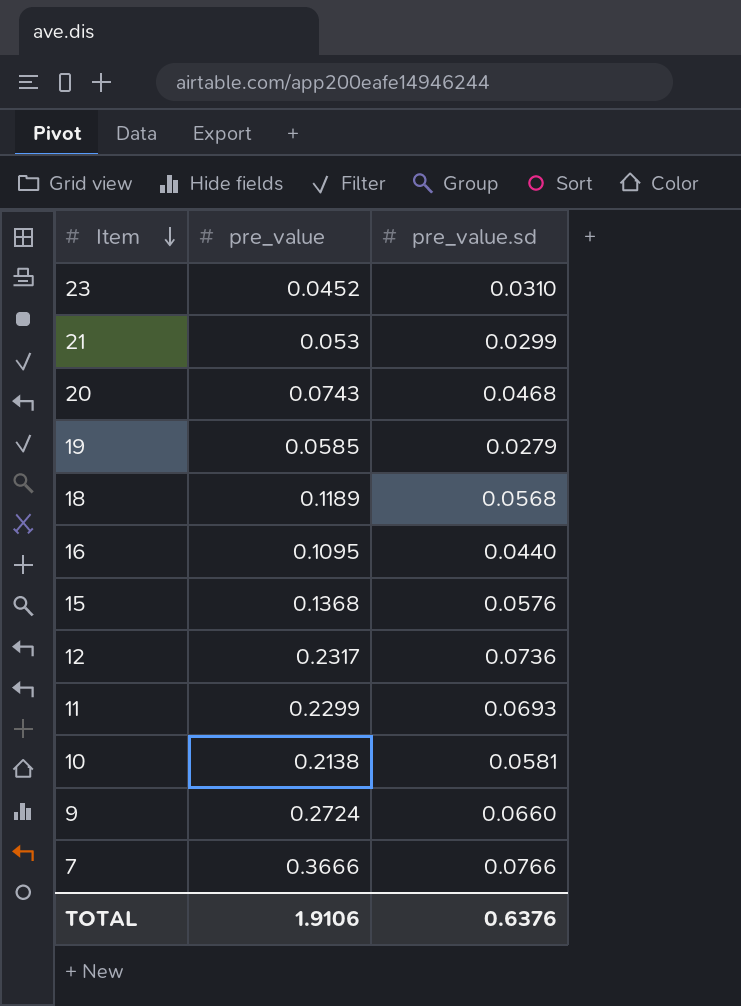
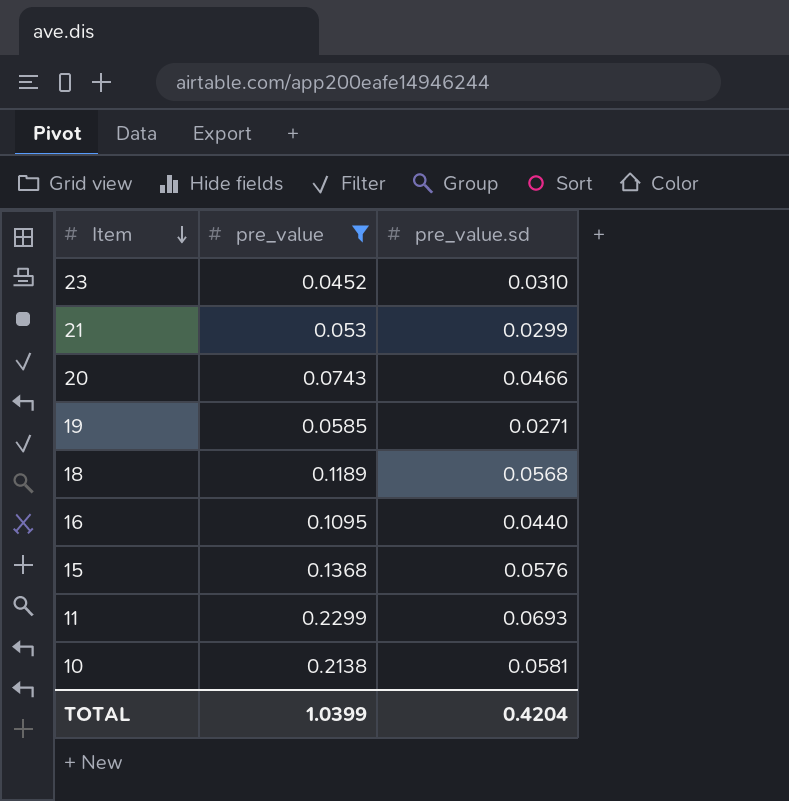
filter: none -> pre_value <= 0.2299
20 | pre_value.sd: 0.0468 -> 0.0466
19 | pre_value.sd: 0.0279 -> 0.0271
TOTAL | pre_value: 1.9106 -> 1.0399
TOTAL | pre_value.sd: 0.6376 -> 0.4204

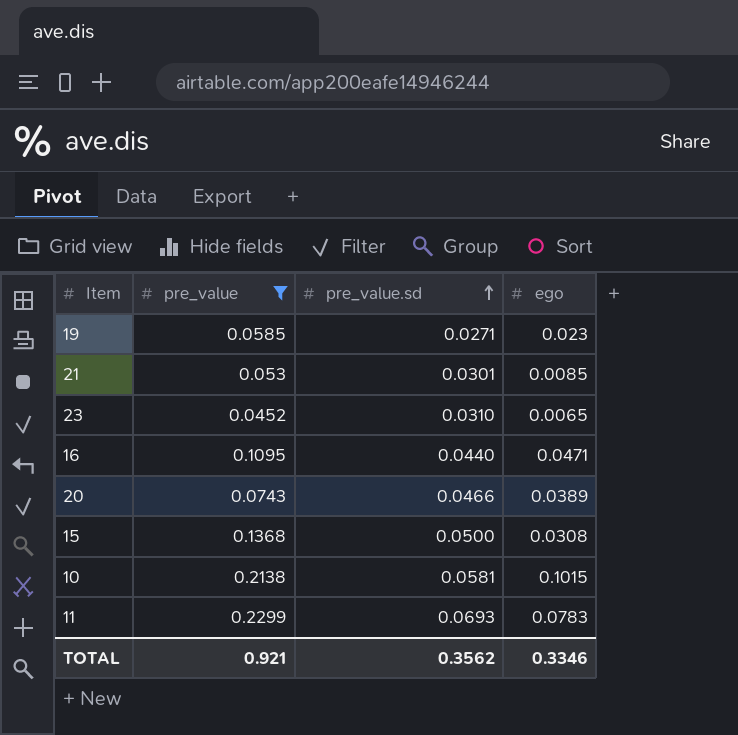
row order: Item descending -> pre_value.sd ascending
column ego | position: none -> 4
row 18: 0.1189 | 0.0568 -> none
21 | pre_value.sd: 0.0299 -> 0.0301
15 | pre_value.sd: 0.0576 -> 0.0500
TOTAL | pre_value: 1.0399 -> 0.921
TOTAL | pre_value.sd: 0.4204 -> 0.3562

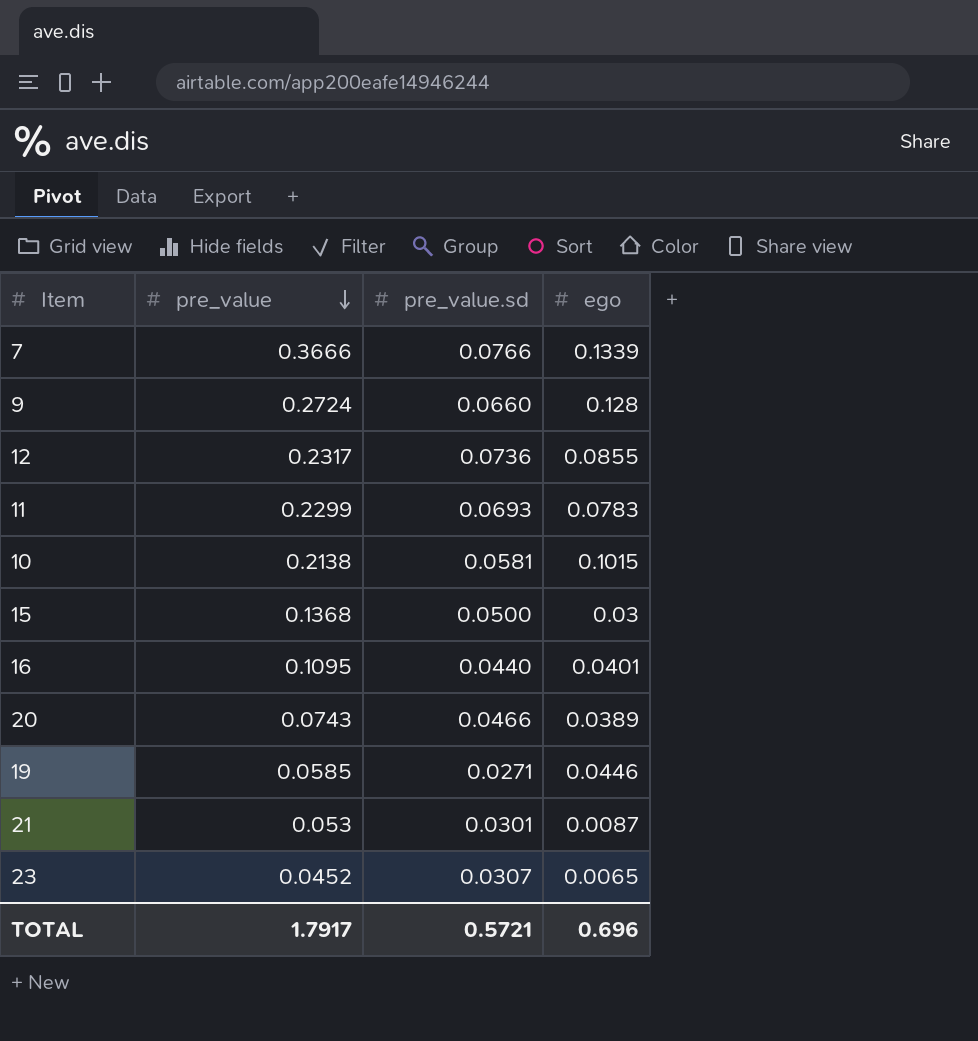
filter: pre_value <= 0.2299 -> none
row order: pre_value.sd ascending -> pre_value descending
15 | ego: 0.0308 -> 0.03
16 | ego: 0.0471 -> 0.0401
19 | ego: 0.023 -> 0.0446
21 | ego: 0.0085 -> 0.0087
23 | pre_value.sd: 0.0310 -> 0.0307
TOTAL | pre_value: 0.921 -> 1.7917
TOTAL | pre_value.sd: 0.3562 -> 0.5721
TOTAL | ego: 0.3346 -> 0.696

